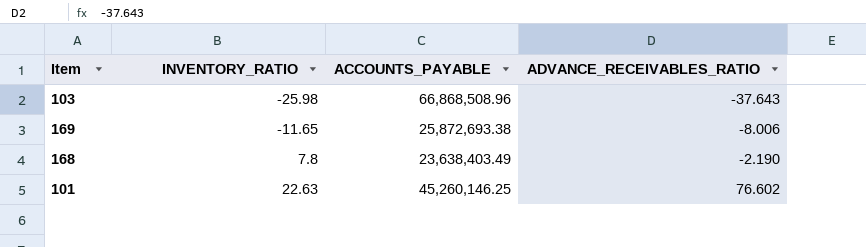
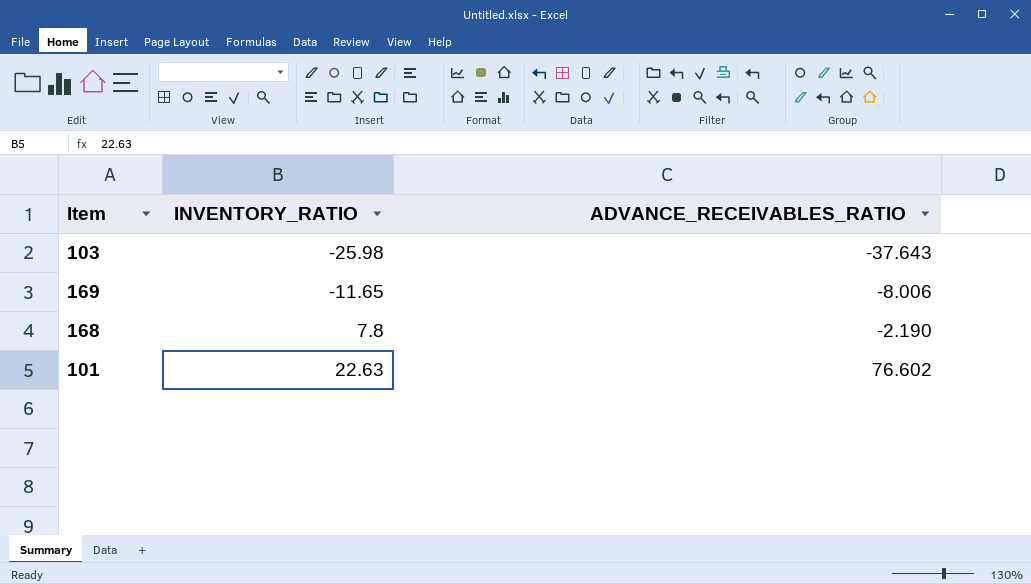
column ACCOUNTS_PAYABLE | position: 3 -> none

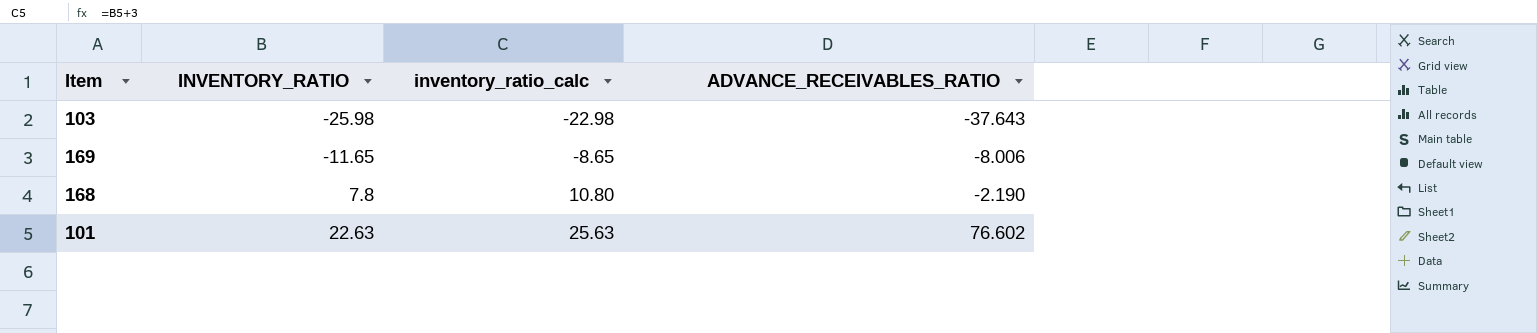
column inventory_ratio_calc | formula: none -> [INVENTORY_RATIO] + 3

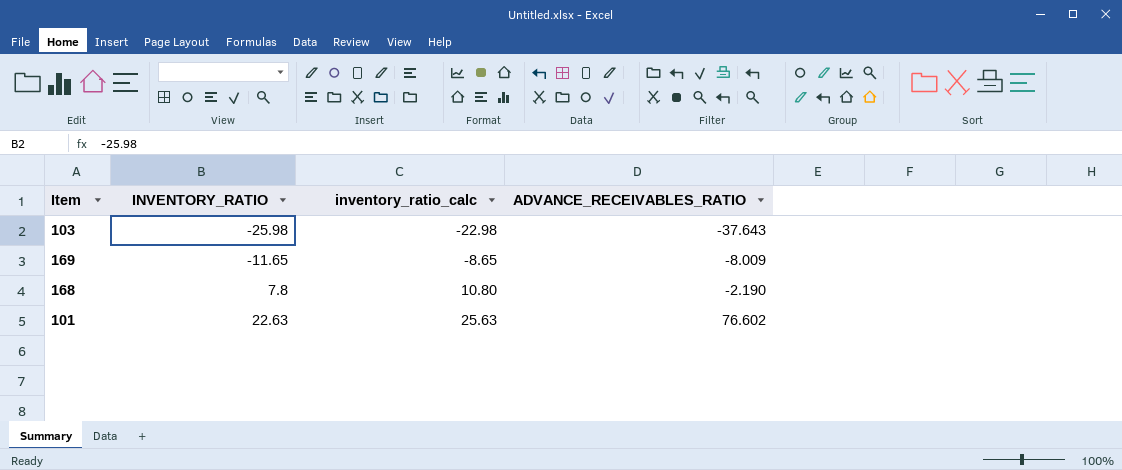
169 | ADVANCE_RECEIVABLES_RATIO: -8.006 -> -8.009

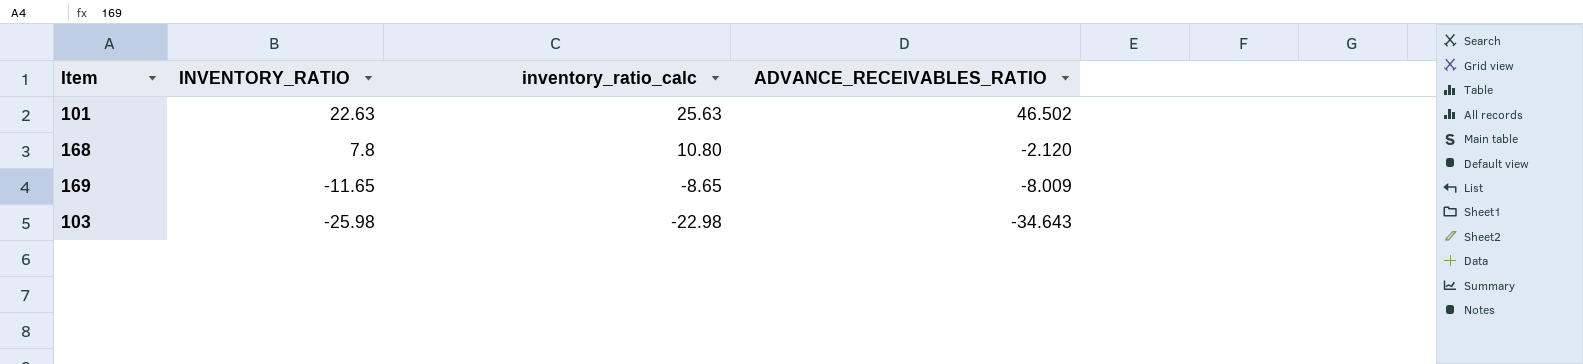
row order: INVENTORY_RATIO ascending -> INVENTORY_RATIO descending
101 | ADVANCE_RECEIVABLES_RATIO: 76.602 -> 46.502
168 | ADVANCE_RECEIVABLES_RATIO: -2.190 -> -2.120
103 | ADVANCE_RECEIVABLES_RATIO: -37.643 -> -34.643

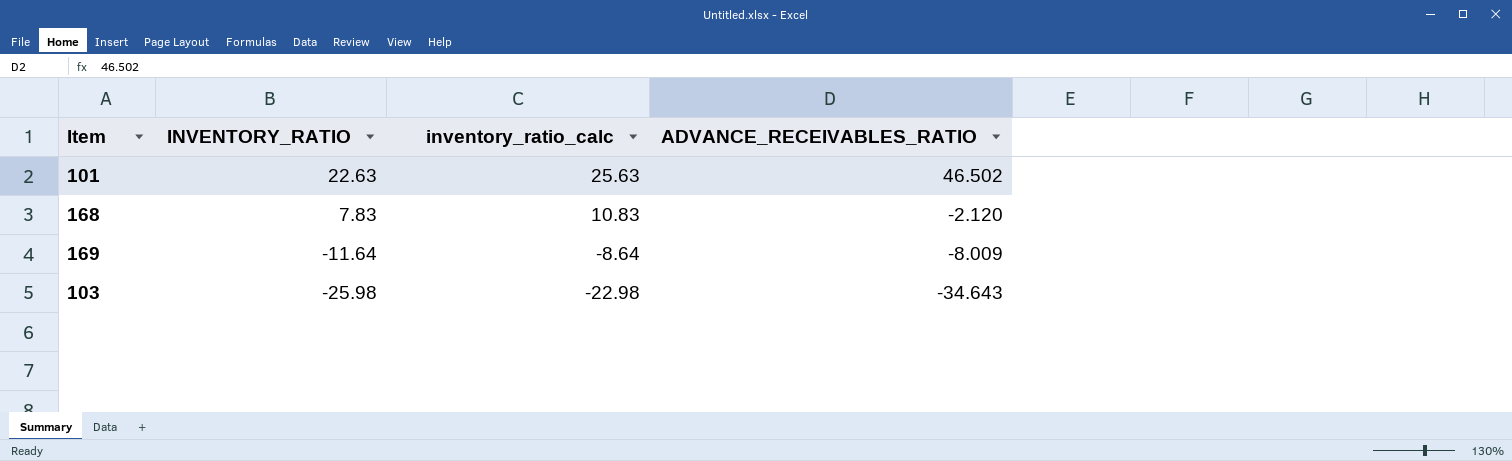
168 | INVENTORY_RATIO: 7.8 -> 7.83
168 | inventory_ratio_calc: 10.80 -> 10.83
169 | INVENTORY_RATIO: -11.65 -> -11.64
169 | inventory_ratio_calc: -8.65 -> -8.64

